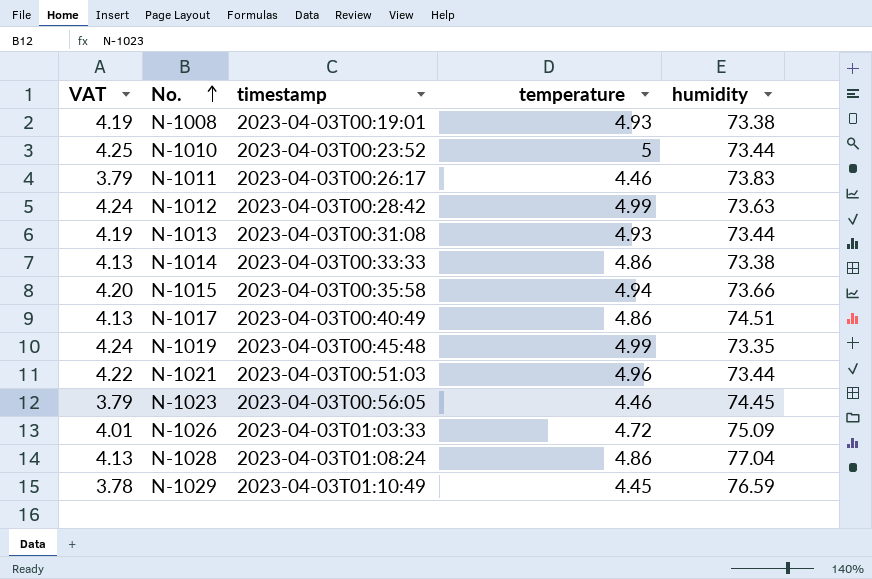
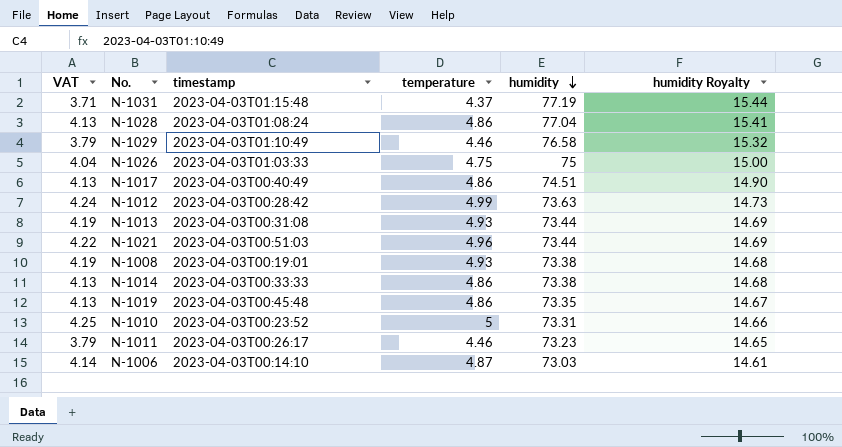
row order: No. ascending -> humidity descending
column humidity Royalty | formula: none -> [humidity] * 0.2
row N-1015: 4.20 | 2023-04-03T00:35:58 | 4.94 | 73.66 -> none
row N-1023: 3.79 | 2023-04-03T00:56:05 | 4.46 | 74.45 -> none
row N-1031: none -> 3.71 | 2023-04-03T01:15:48 | 4.37 | 77.19 | 15.44
N-1029 | VAT: 3.78 -> 3.79
N-1029 | temperature: 4.45 -> 4.46
N-1029 | humidity: 76.59 -> 76.58
N-1026 | VAT: 4.01 -> 4.04
N-1026 | temperature: 4.72 -> 4.75
N-1026 | humidity: 75.09 -> 75
N-1019 | VAT: 4.24 -> 4.13
N-1019 | temperature: 4.99 -> 4.86
N-1010 | humidity: 73.44 -> 73.31
N-1011 | humidity: 73.83 -> 73.23
row N-1006: none -> 4.14 | 2023-04-03T00:14:10 | 4.87 | 73.03 | 14.61

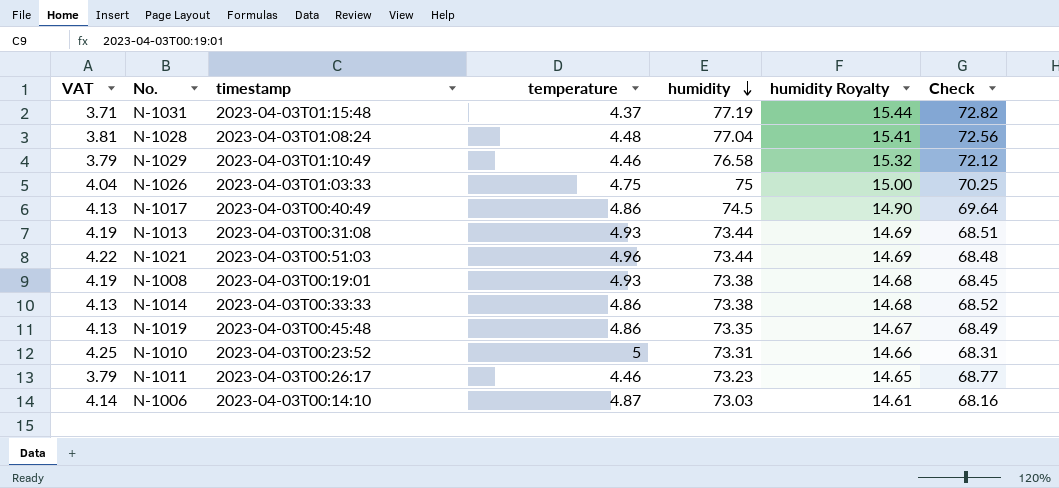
column Check | formula: none -> [humidity] - [temperature]
row N-1012: 4.24 | 2023-04-03T00:28:42 | 4.99 | 73.63 | 14.73 -> none
N-1028 | VAT: 4.13 -> 3.81
N-1028 | temperature: 4.86 -> 4.48
N-1017 | humidity: 74.51 -> 74.5

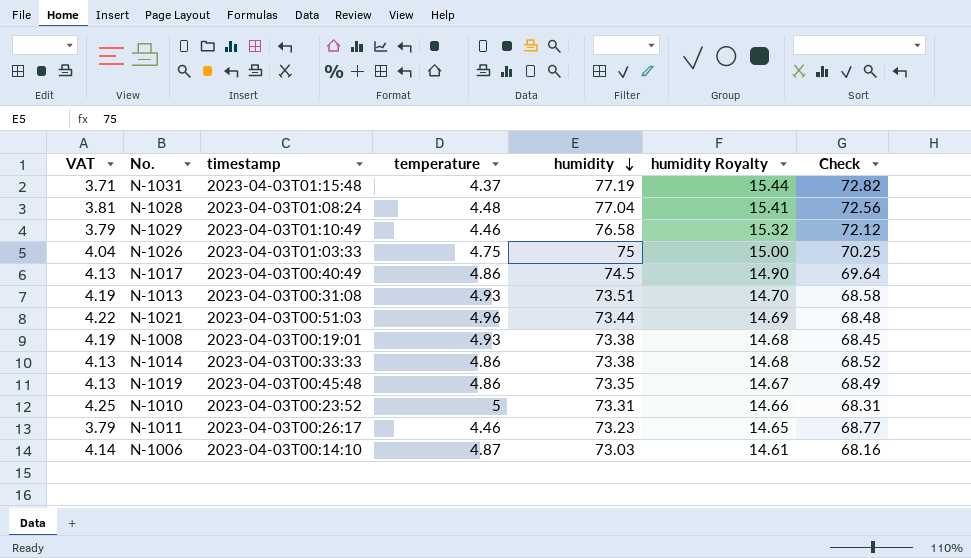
N-1013 | humidity: 73.44 -> 73.51
N-1013 | humidity Royalty: 14.69 -> 14.70
N-1013 | Check: 68.51 -> 68.58

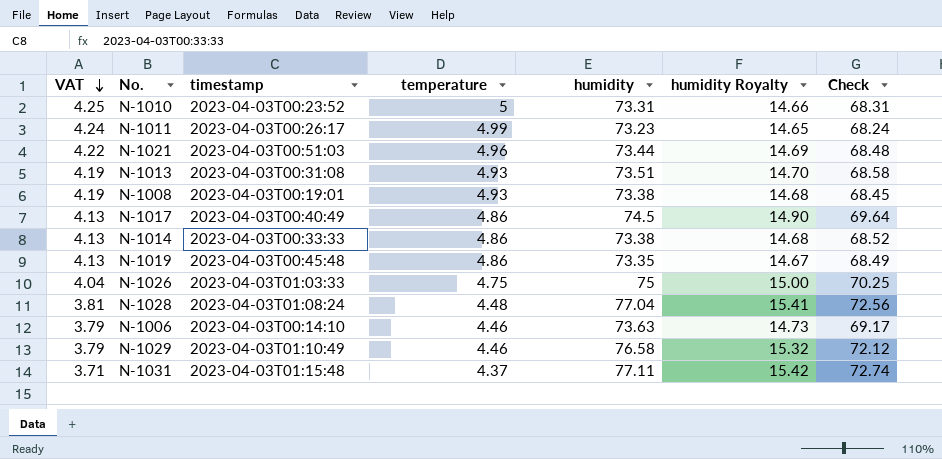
row order: humidity descending -> VAT descending
N-1011 | VAT: 3.79 -> 4.24
N-1011 | temperature: 4.46 -> 4.99
N-1011 | Check: 68.77 -> 68.24
N-1006 | VAT: 4.14 -> 3.79
N-1006 | temperature: 4.87 -> 4.46
N-1006 | humidity: 73.03 -> 73.63
N-1006 | humidity Royalty: 14.61 -> 14.73
N-1006 | Check: 68.16 -> 69.17
N-1031 | humidity: 77.19 -> 77.11
N-1031 | humidity Royalty: 15.44 -> 15.42
N-1031 | Check: 72.82 -> 72.74

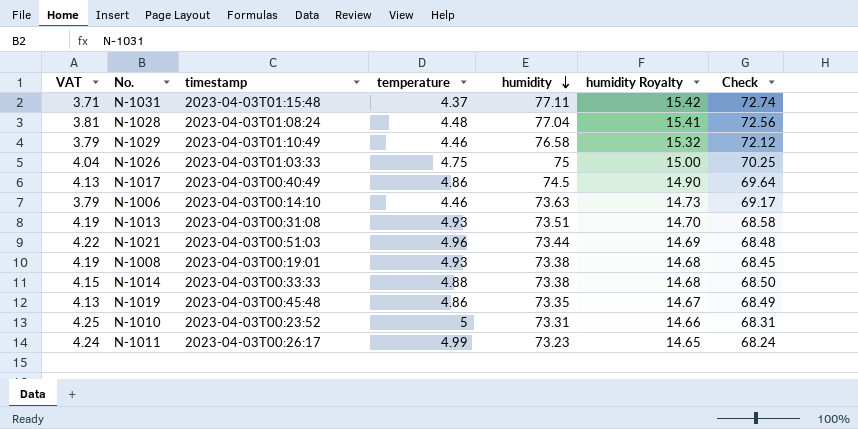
row order: VAT descending -> humidity descending
N-1014 | VAT: 4.13 -> 4.15
N-1014 | temperature: 4.86 -> 4.88
N-1014 | Check: 68.52 -> 68.50

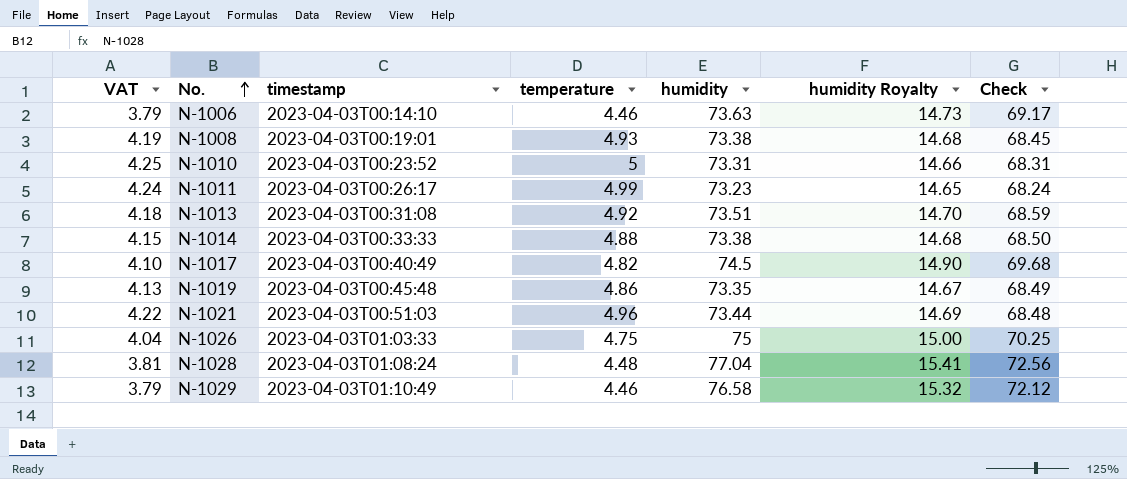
row order: humidity descending -> No. ascending
row N-1031: 3.71 | 2023-04-03T01:15:48 | 4.37 | 77.11 | 15.42 | 72.74 -> none
N-1013 | VAT: 4.19 -> 4.18
N-1013 | temperature: 4.93 -> 4.92
N-1013 | Check: 68.58 -> 68.59
N-1017 | VAT: 4.13 -> 4.10
N-1017 | temperature: 4.86 -> 4.82
N-1017 | Check: 69.64 -> 69.68

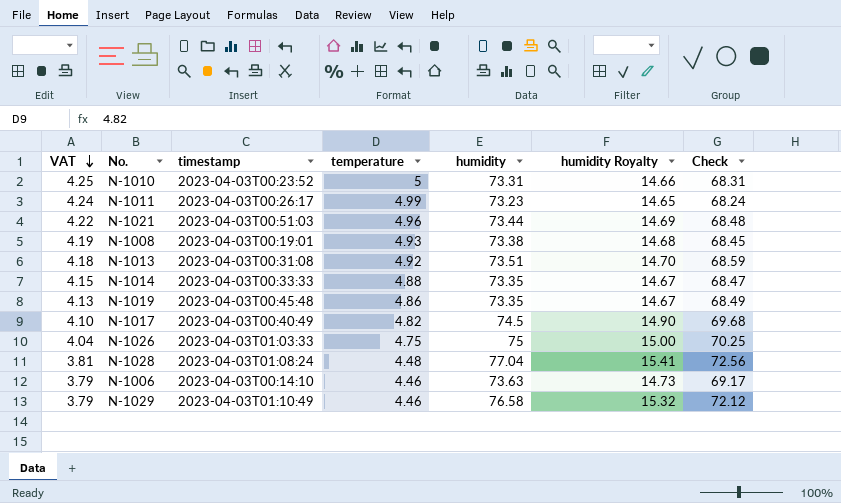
row order: No. ascending -> VAT descending
N-1014 | humidity: 73.38 -> 73.35
N-1014 | humidity Royalty: 14.68 -> 14.67
N-1014 | Check: 68.50 -> 68.47

